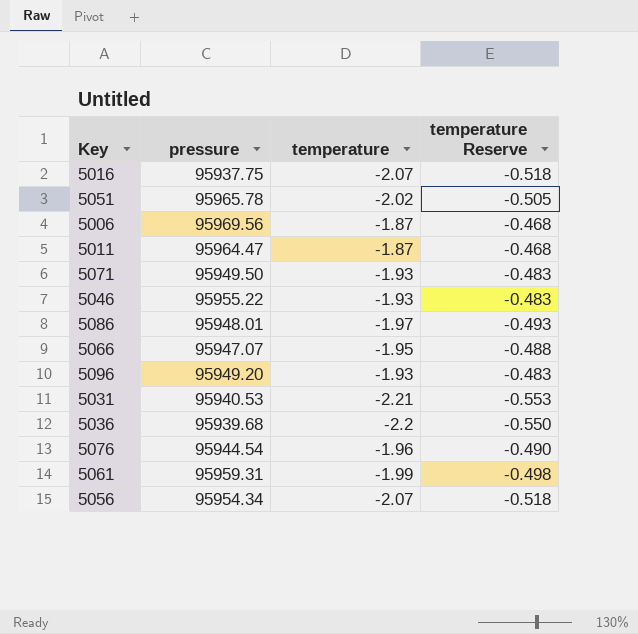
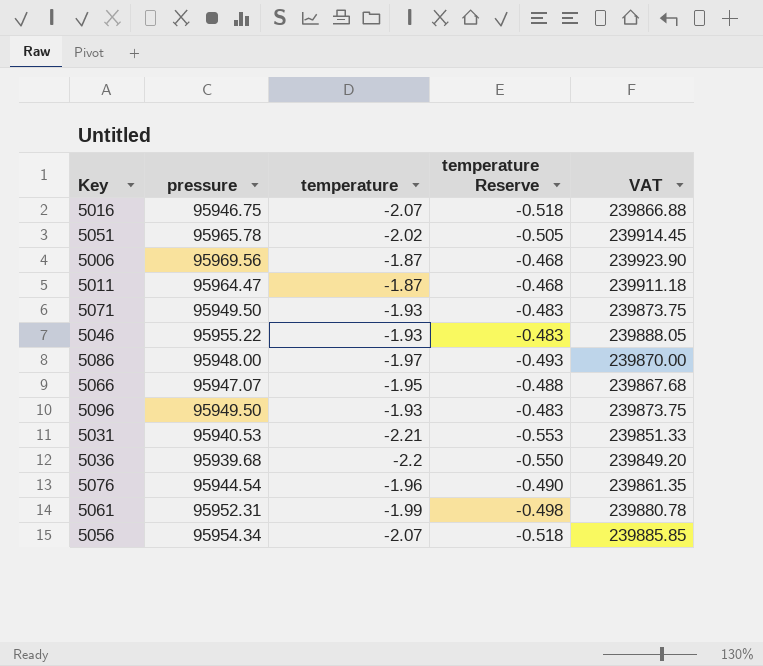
column VAT | formula: none -> [pressure] * 2.5
5016 | pressure: 95937.75 -> 95946.75
5086 | pressure: 95948.01 -> 95948.00
5096 | pressure: 95949.20 -> 95949.50
5061 | pressure: 95959.31 -> 95952.31

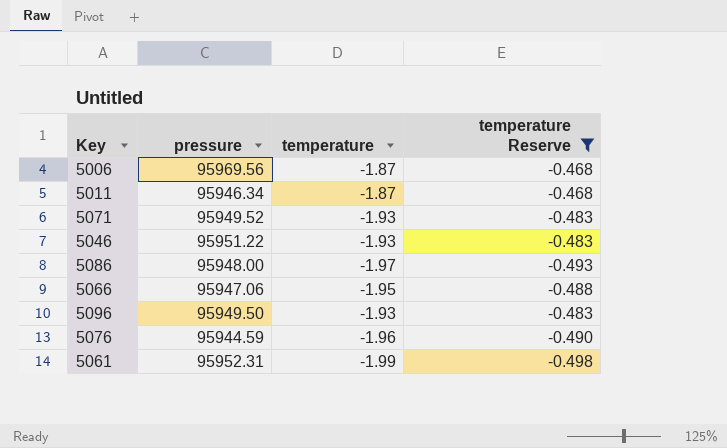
filter: none -> temperature Reserve >= -0.498
column VAT | formula: [pressure] * 2.5 -> none
5011 | pressure: 95964.47 -> 95946.34
5071 | pressure: 95949.50 -> 95949.52
5046 | pressure: 95955.22 -> 95951.22
5066 | pressure: 95947.07 -> 95947.06
5076 | pressure: 95944.54 -> 95944.59

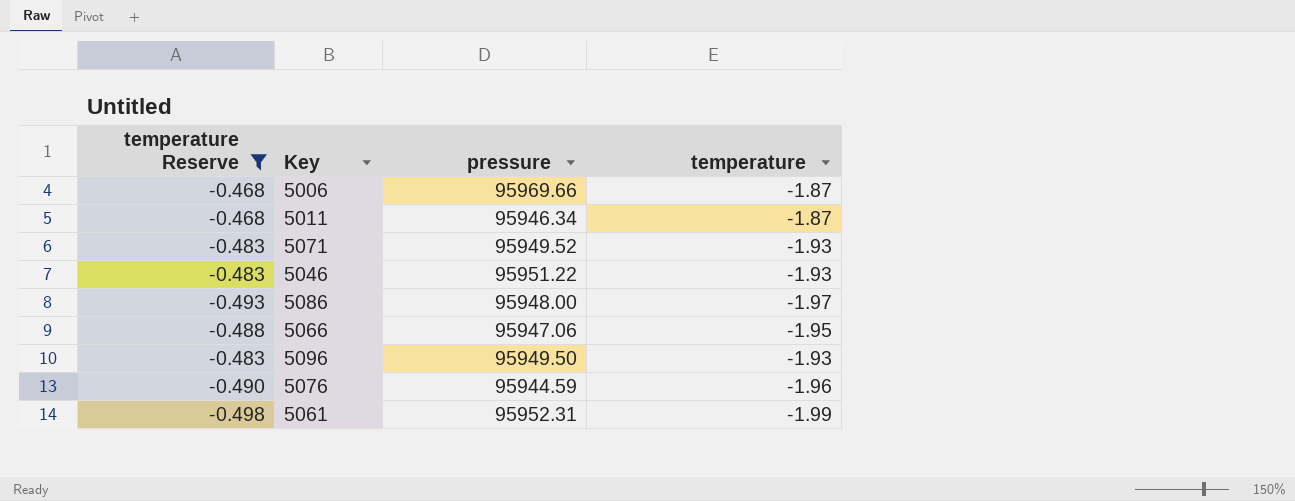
column temperature Reserve | position: 4 -> 1
5006 | pressure: 95969.56 -> 95969.66

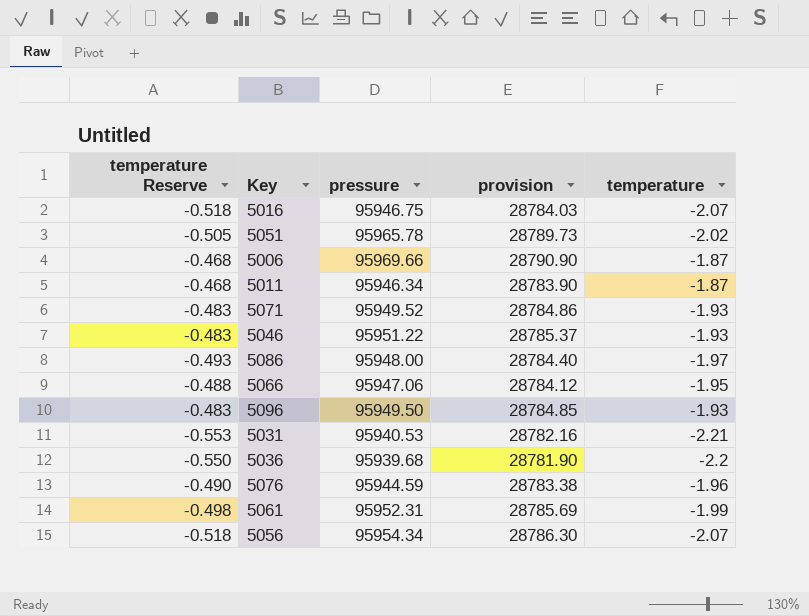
filter: temperature Reserve >= -0.498 -> none
column provision | formula: none -> [pressure] * 0.3

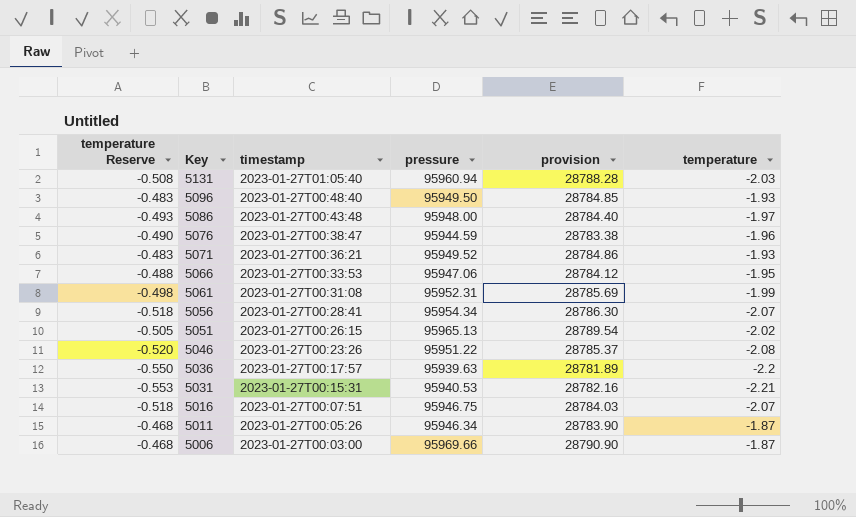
row order: none -> Key descending
column timestamp | position: none -> 3
row 5131: none -> -0.508 | 2023-01-27T01:05:40 | 95960.94 | 28788.28 | -2.03
5051 | pressure: 95965.78 -> 95965.13
5051 | provision: 28789.73 -> 28789.54
5046 | temperature Reserve: -0.483 -> -0.520
5046 | temperature: -1.93 -> -2.08
5036 | pressure: 95939.68 -> 95939.63
5036 | provision: 28781.90 -> 28781.89

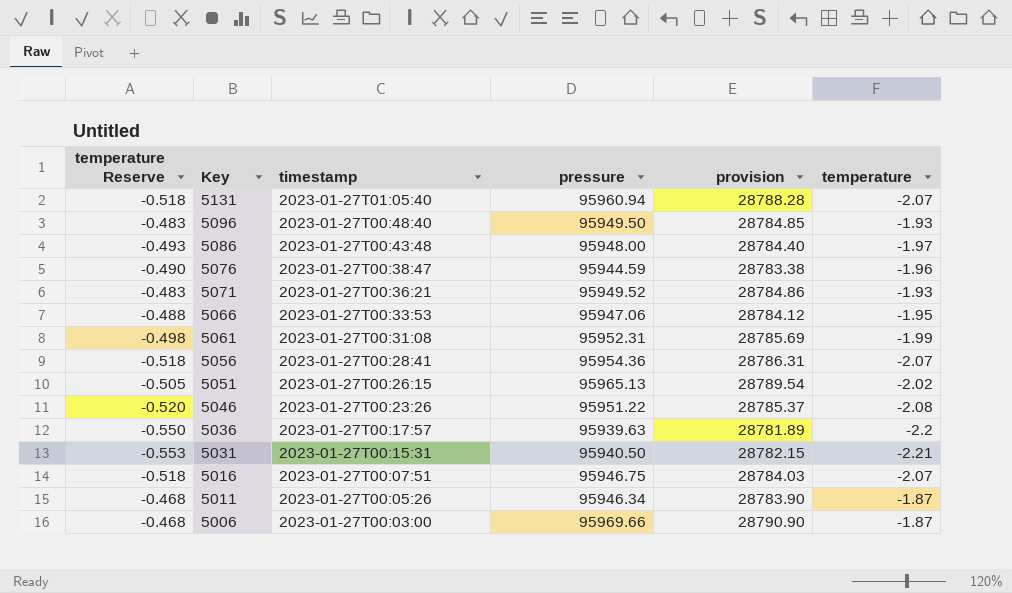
5131 | temperature Reserve: -0.508 -> -0.518
5131 | temperature: -2.03 -> -2.07
5056 | pressure: 95954.34 -> 95954.36
5056 | provision: 28786.30 -> 28786.31
5031 | pressure: 95940.53 -> 95940.50
5031 | provision: 28782.16 -> 28782.15

